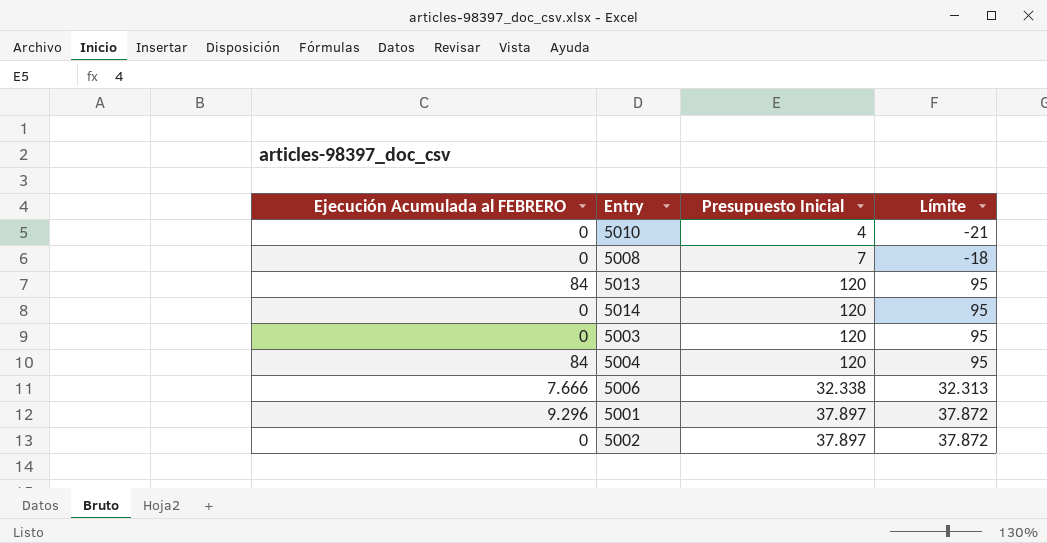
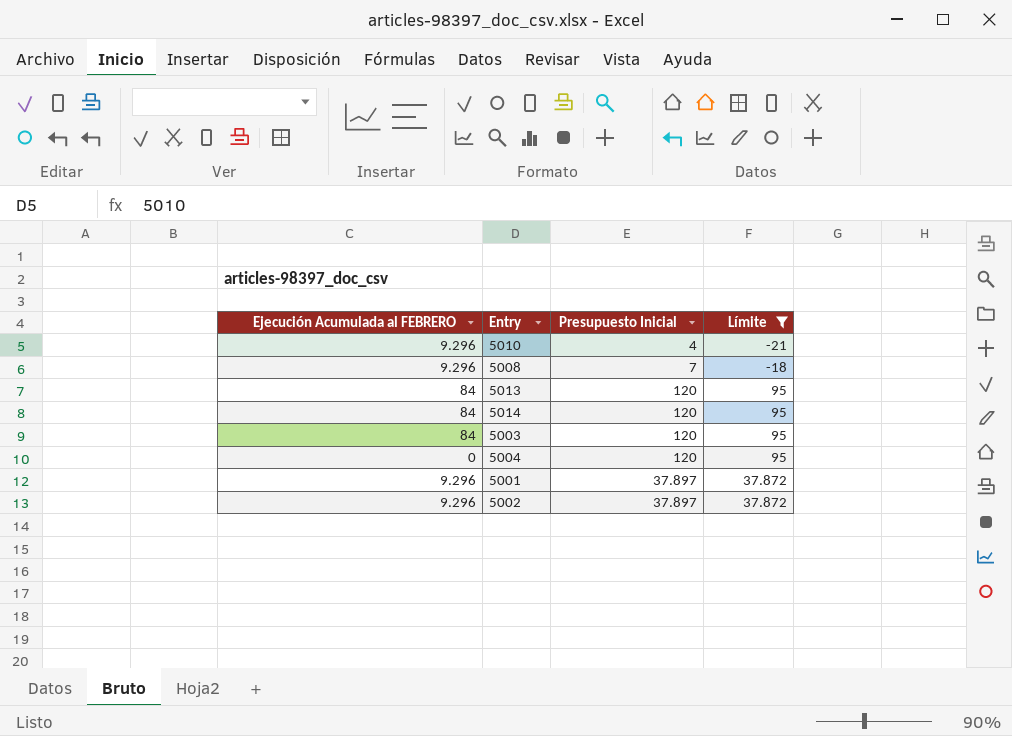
filter: none -> Límite != 32.313
5010 | Ejecución Acumulada al FEBRERO: 0 -> 9.296
5008 | Ejecución Acumulada al FEBRERO: 0 -> 9.296
5014 | Ejecución Acumulada al FEBRERO: 0 -> 84
5003 | Ejecución Acumulada al FEBRERO: 0 -> 84
5004 | Ejecución Acumulada al FEBRERO: 84 -> 0
5002 | Ejecución Acumulada al FEBRERO: 0 -> 9.296

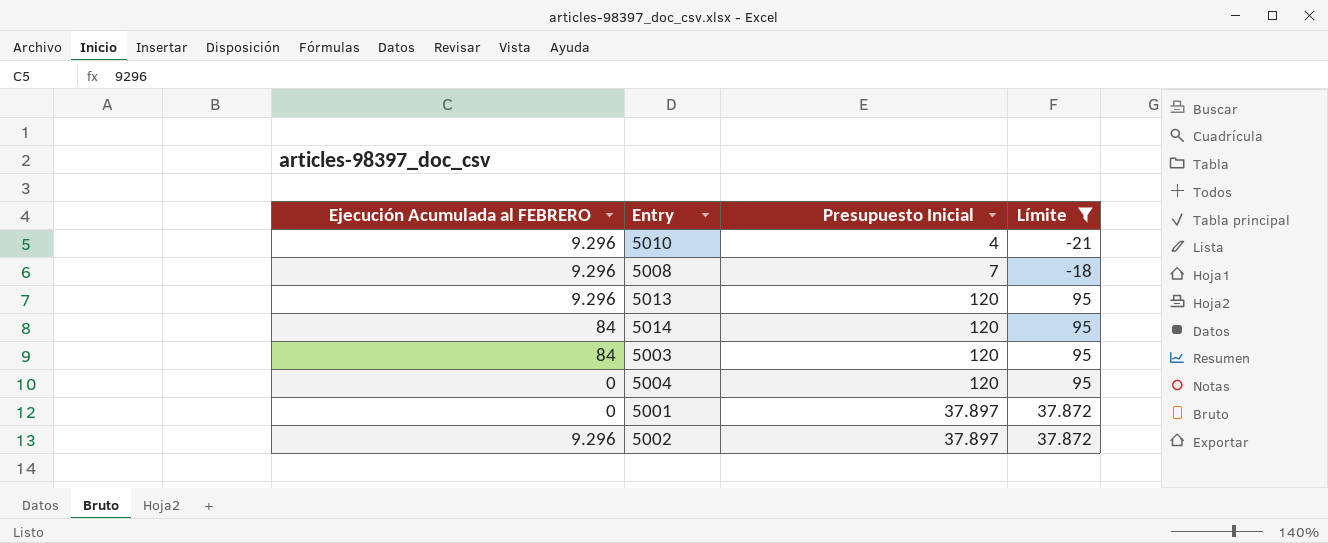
5013 | Ejecución Acumulada al FEBRERO: 84 -> 9.296
5001 | Ejecución Acumulada al FEBRERO: 9.296 -> 0

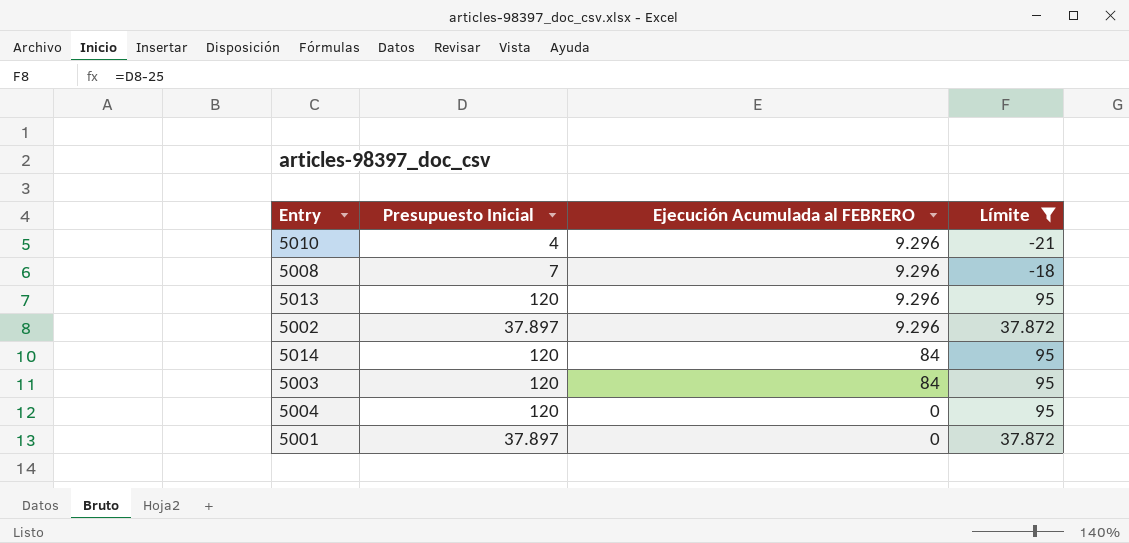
row order: Presupuesto Inicial ascending -> Ejecución Acumulada al FEBRERO descending
column Ejecución Acumulada al FEBRERO | position: 1 -> 3

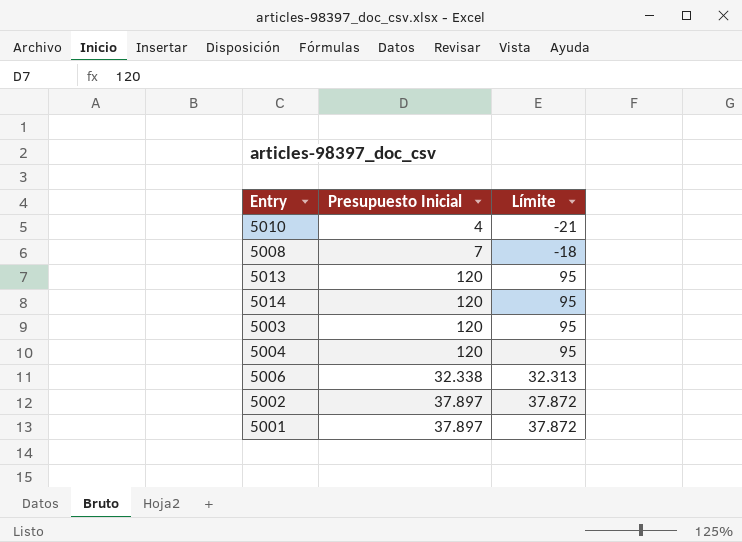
filter: Límite != 32.313 -> none
row order: Ejecución Acumulada al FEBRERO descending -> Presupuesto Inicial ascending
column Ejecución Acumulada al FEBRERO | position: 3 -> none

